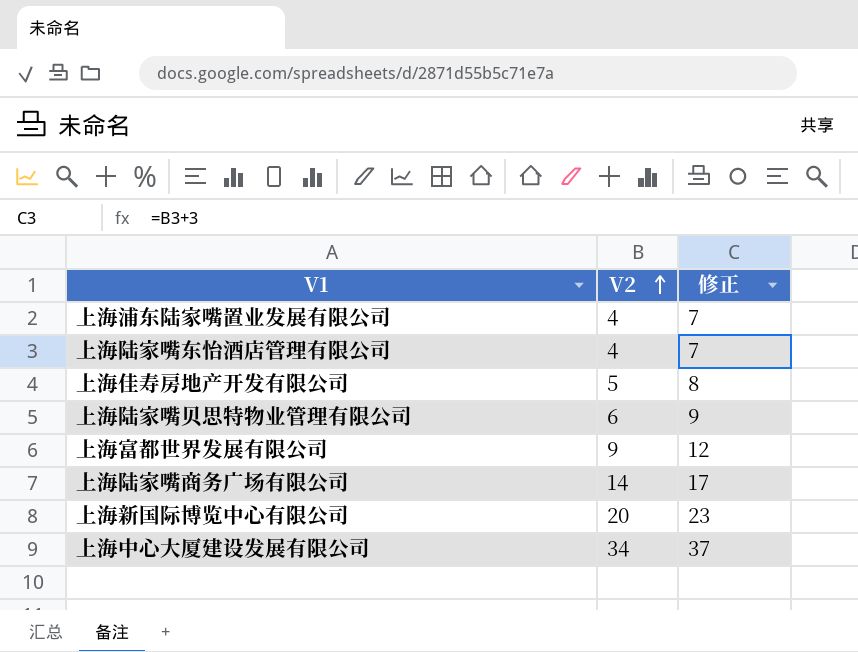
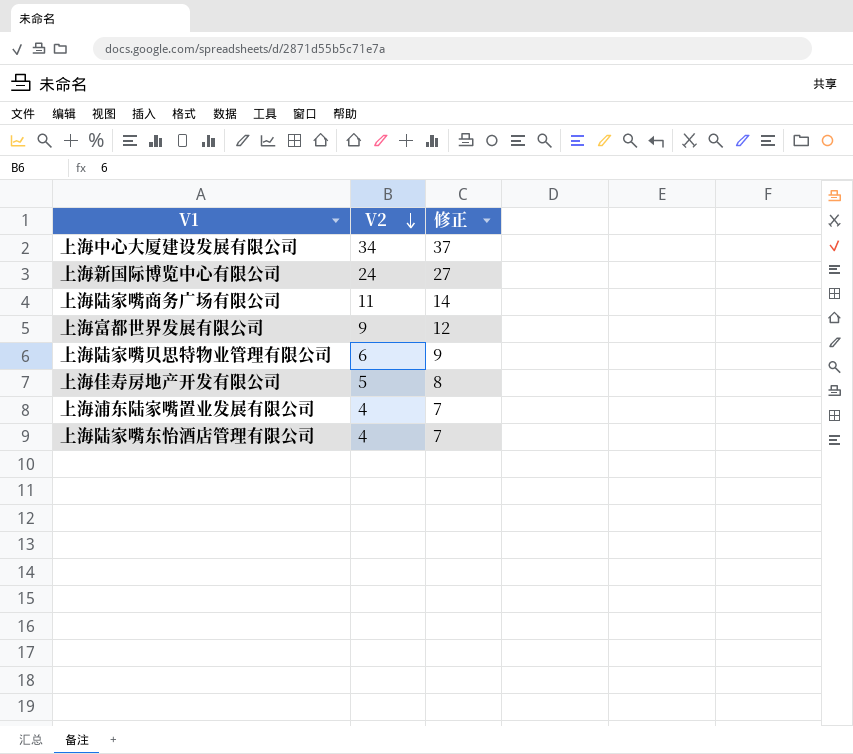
row order: V2 ascending -> V2 descending
上海新国际博览中心有限公司 | V2: 20 -> 24
上海新国际博览中心有限公司 | 修正: 23 -> 27
上海陆家嘴商务广场有限公司 | V2: 14 -> 11
上海陆家嘴商务广场有限公司 | 修正: 17 -> 14

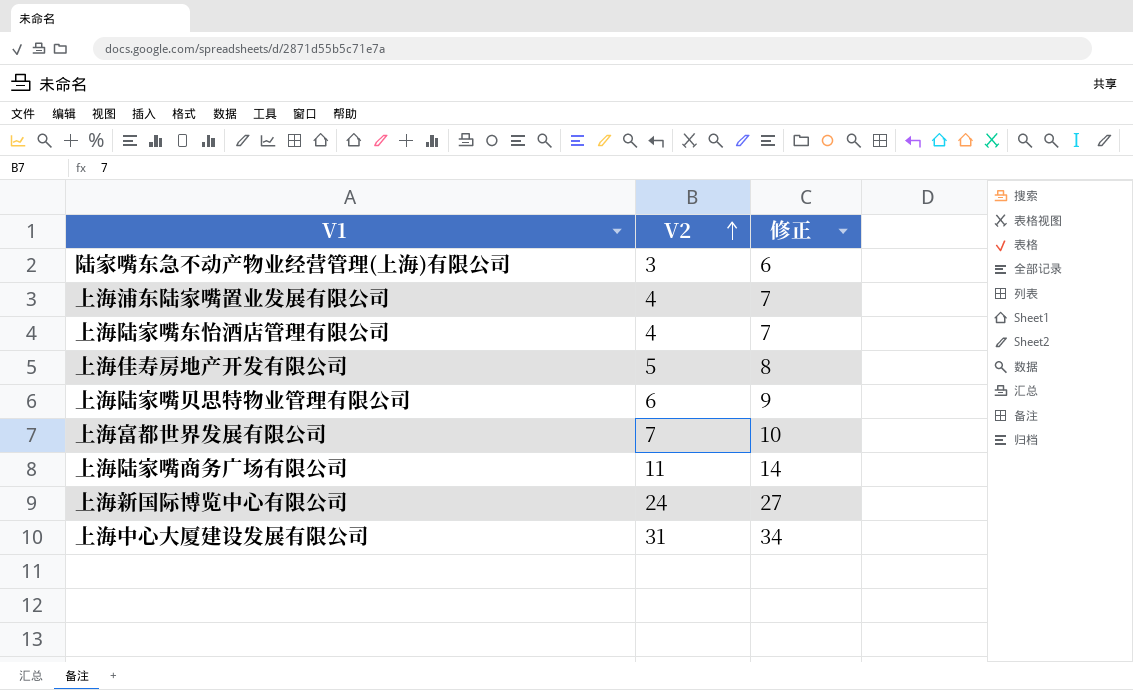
row order: V2 descending -> V2 ascending
row 陆家嘴东急不动产物业经营管理(上海)有限公司: none -> 3 | 6
上海富都世界发展有限公司 | V2: 9 -> 7
上海富都世界发展有限公司 | 修正: 12 -> 10
上海中心大厦建设发展有限公司 | V2: 34 -> 31
上海中心大厦建设发展有限公司 | 修正: 37 -> 34

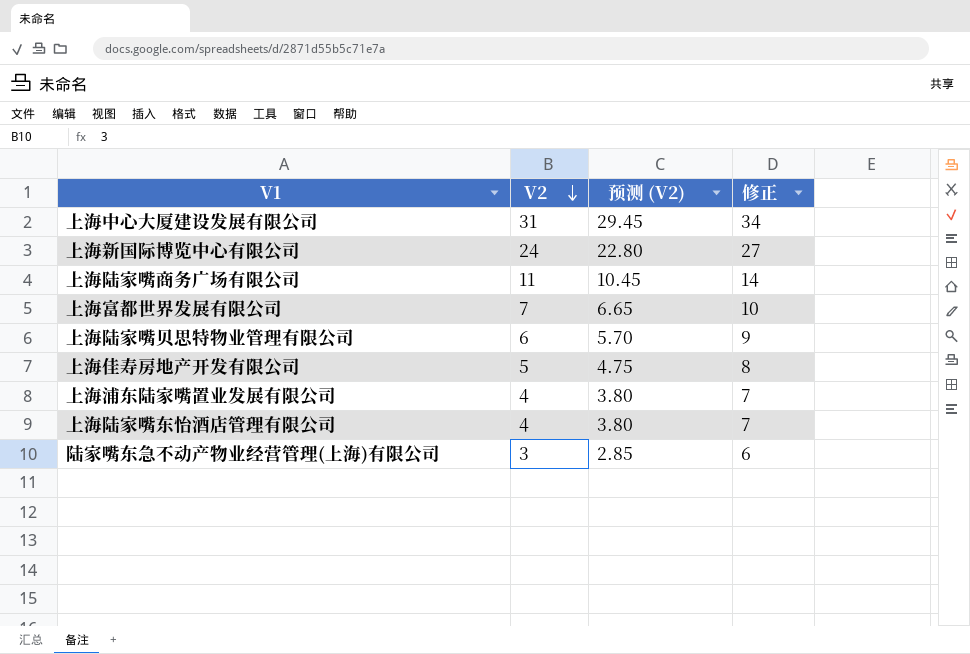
row order: V2 ascending -> V2 descending
column 预测 (V2) | formula: none -> [V2] * 0.95

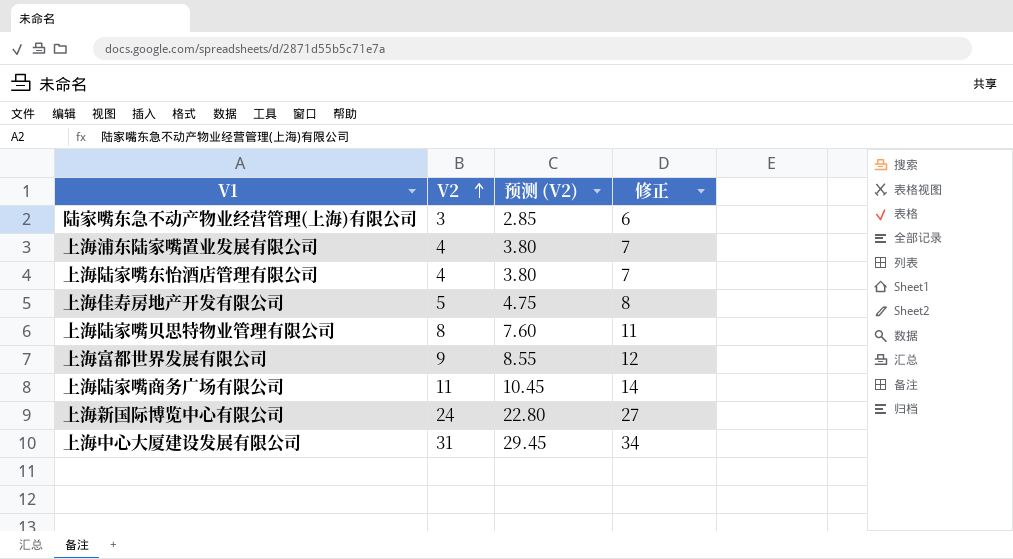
row order: V2 descending -> V2 ascending
上海陆家嘴贝思特物业管理有限公司 | V2: 6 -> 8
上海陆家嘴贝思特物业管理有限公司 | 预测 (V2): 5.70 -> 7.60
上海陆家嘴贝思特物业管理有限公司 | 修正: 9 -> 11
上海富都世界发展有限公司 | V2: 7 -> 9
上海富都世界发展有限公司 | 预测 (V2): 6.65 -> 8.55
上海富都世界发展有限公司 | 修正: 10 -> 12

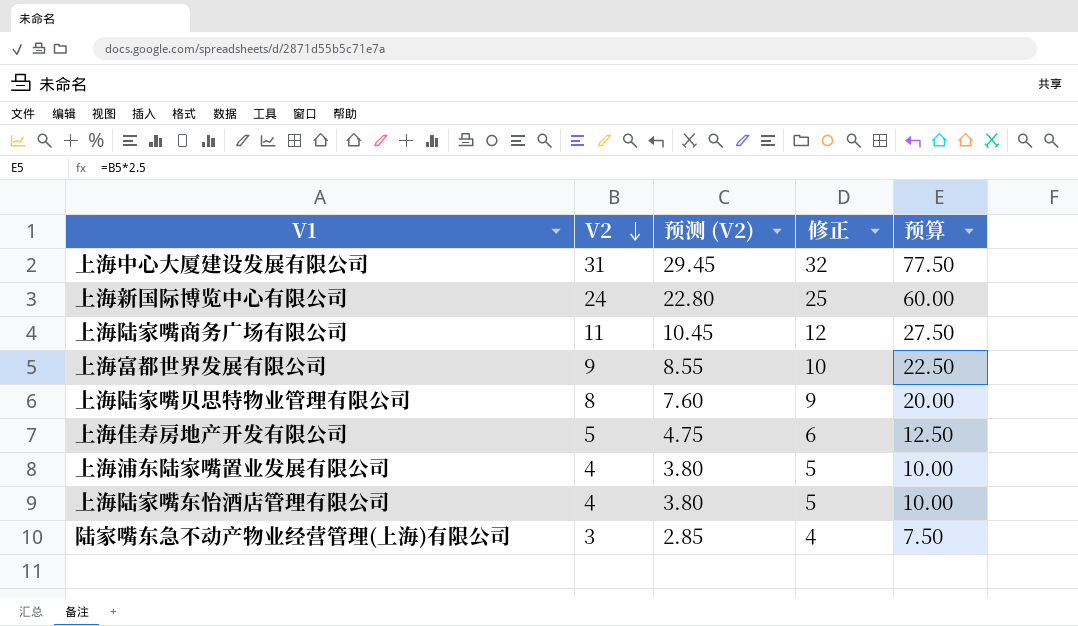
row order: V2 ascending -> V2 descending
column 修正 | formula: [V2] + 3 -> [V2] + 1
column 预算 | formula: none -> [V2] * 2.5

